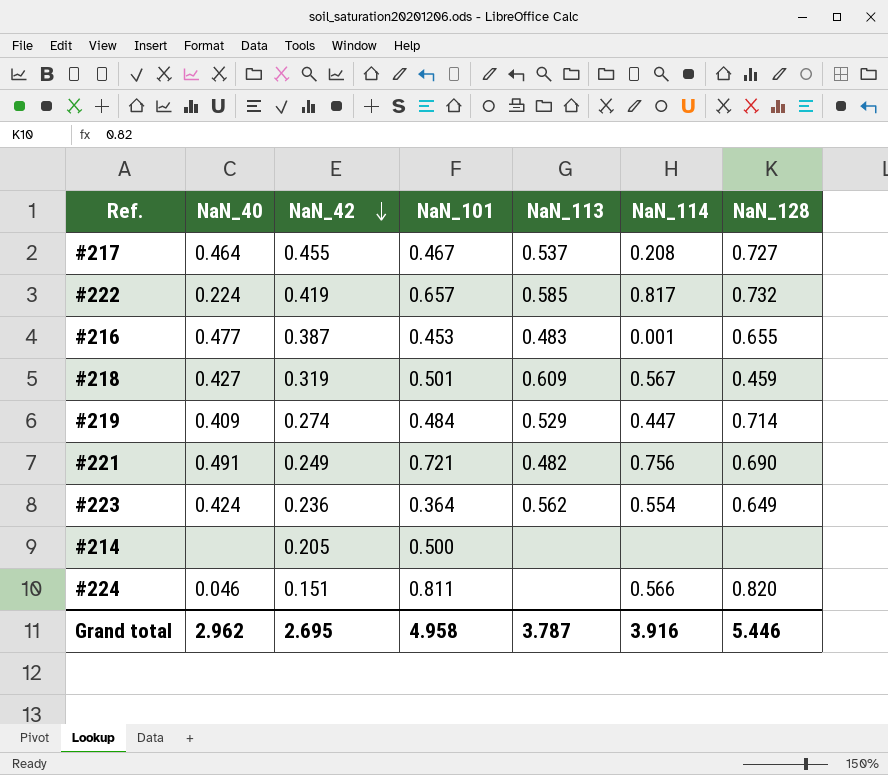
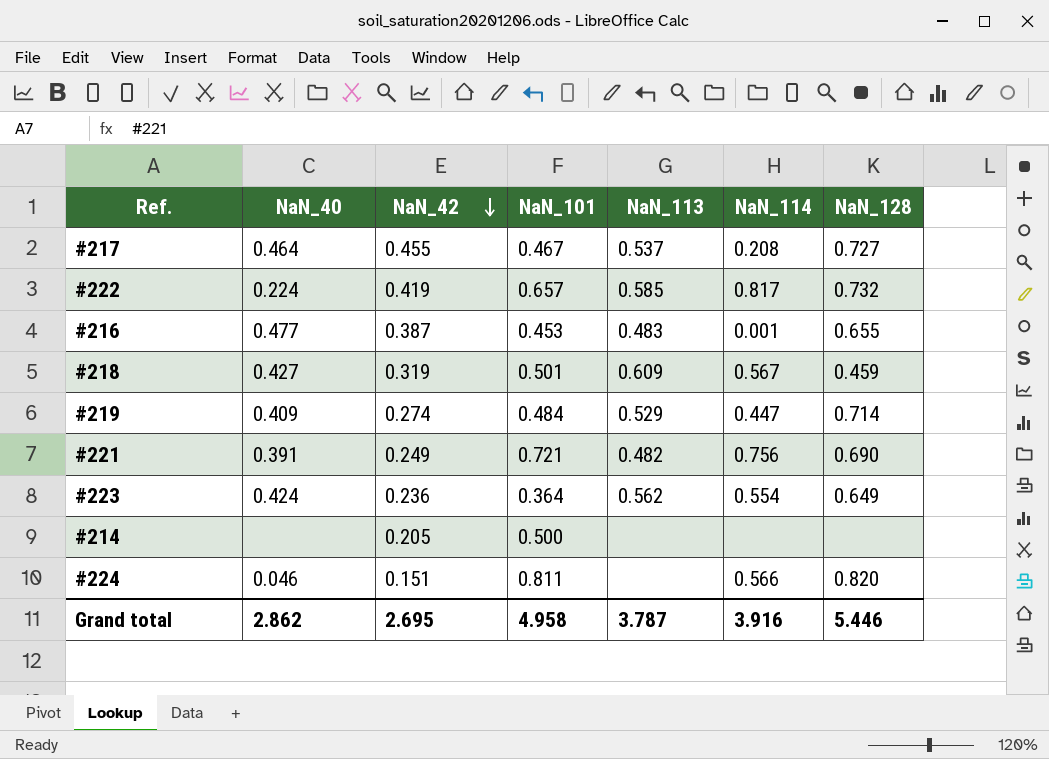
#221 | NaN_40: 0.491 -> 0.391
Grand total | NaN_40: 2.962 -> 2.862

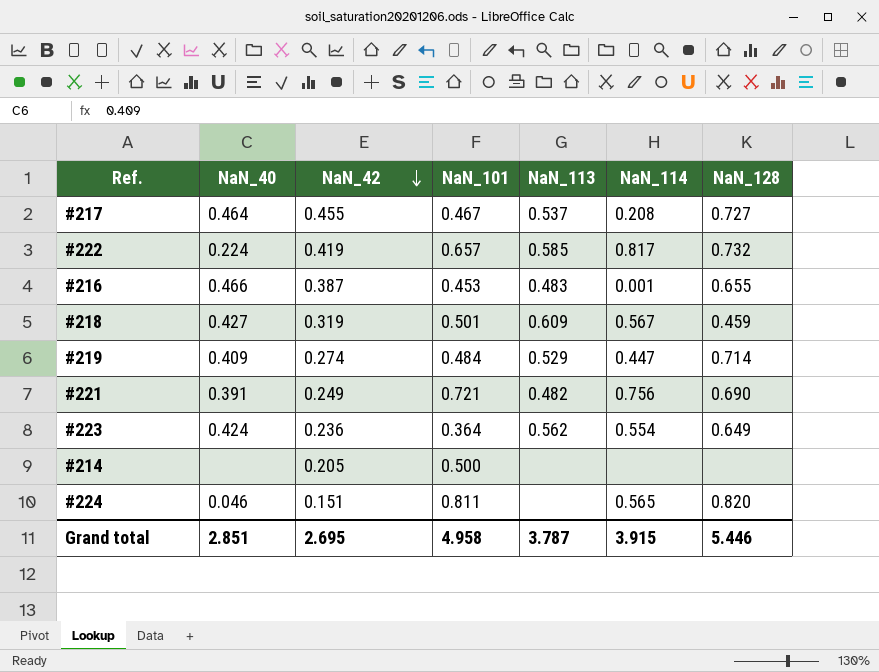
#216 | NaN_40: 0.477 -> 0.466
#224 | NaN_114: 0.566 -> 0.565
Grand total | NaN_40: 2.862 -> 2.851
Grand total | NaN_114: 3.916 -> 3.915

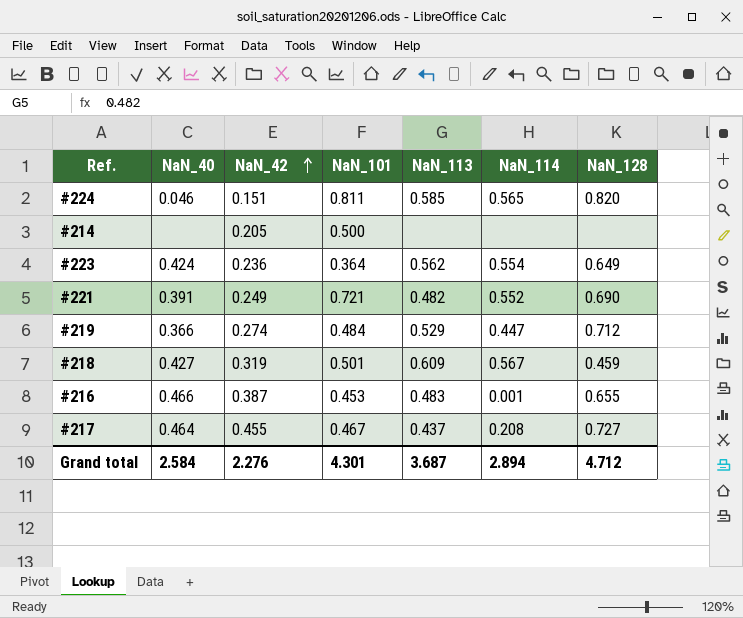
row order: NaN_42 descending -> NaN_42 ascending
row #222: 0.224 | 0.419 | 0.657 | 0.585 | 0.817 | 0.732 -> none
#224 | NaN_113: none -> 0.585
#221 | NaN_114: 0.756 -> 0.552
#219 | NaN_40: 0.409 -> 0.366
#219 | NaN_128: 0.714 -> 0.712
#217 | NaN_113: 0.537 -> 0.437
Grand total | NaN_40: 2.851 -> 2.584
Grand total | NaN_42: 2.695 -> 2.276
Grand total | NaN_101: 4.958 -> 4.301
Grand total | NaN_113: 3.787 -> 3.687
Grand total | NaN_114: 3.915 -> 2.894
Grand total | NaN_128: 5.446 -> 4.712

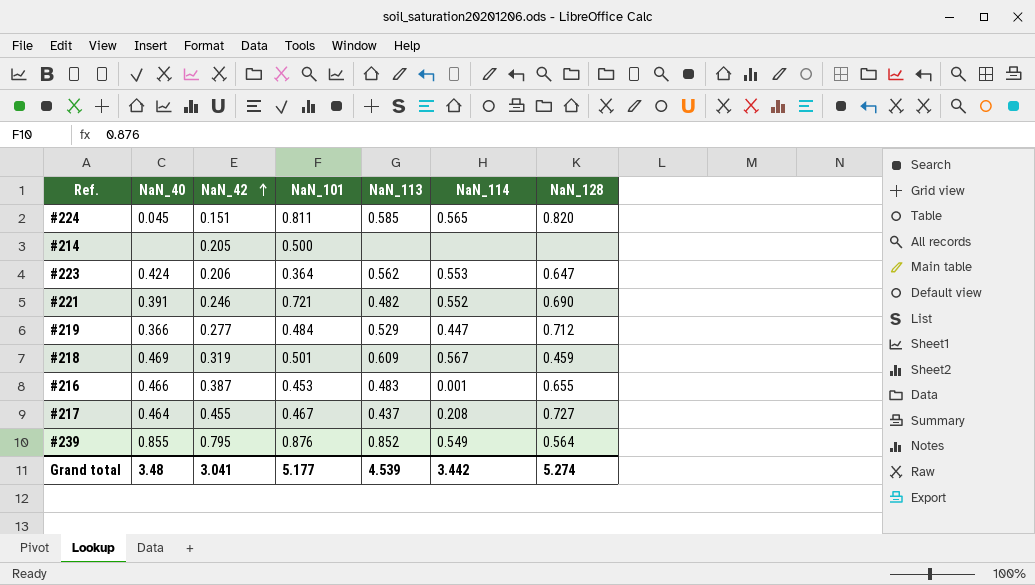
#224 | NaN_40: 0.046 -> 0.045
#223 | NaN_42: 0.236 -> 0.206
#223 | NaN_114: 0.554 -> 0.553
#223 | NaN_128: 0.649 -> 0.647
#221 | NaN_42: 0.249 -> 0.246
#219 | NaN_42: 0.274 -> 0.277
#218 | NaN_40: 0.427 -> 0.469
row #239: none -> 0.855 | 0.795 | 0.876 | 0.852 | 0.549 | 0.564
Grand total | NaN_40: 2.584 -> 3.48
Grand total | NaN_42: 2.276 -> 3.041
Grand total | NaN_101: 4.301 -> 5.177
Grand total | NaN_113: 3.687 -> 4.539
Grand total | NaN_114: 2.894 -> 3.442
Grand total | NaN_128: 4.712 -> 5.274

